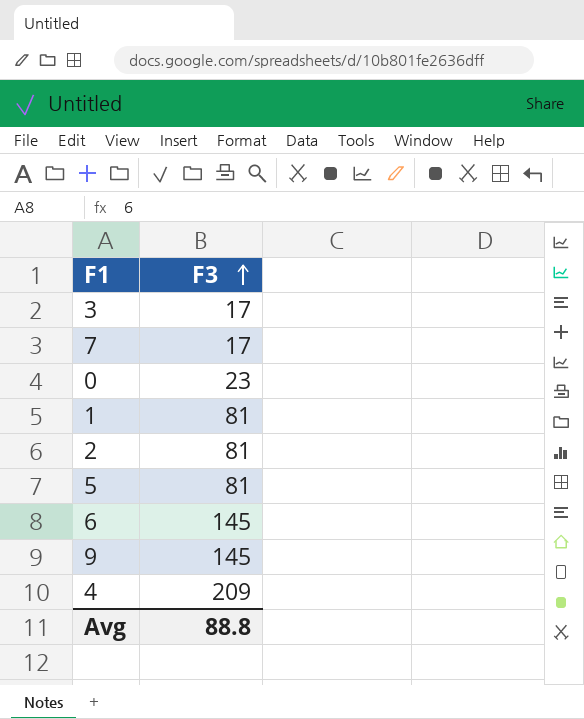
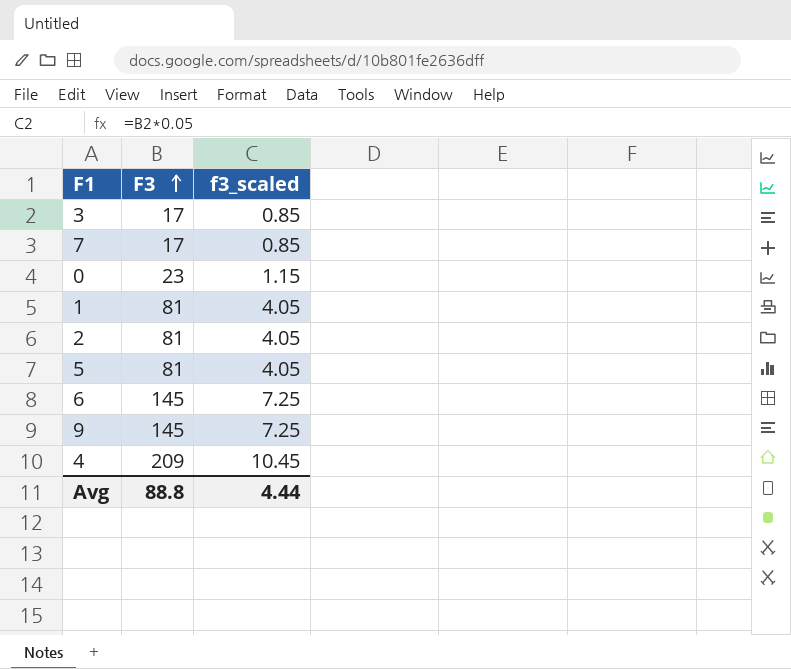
column f3_scaled | formula: none -> [F3] * 0.05

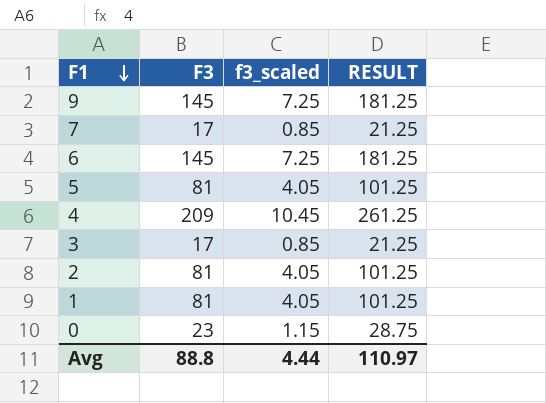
row order: F3 ascending -> F1 descending
column RESULT | formula: none -> [F3] * 1.25

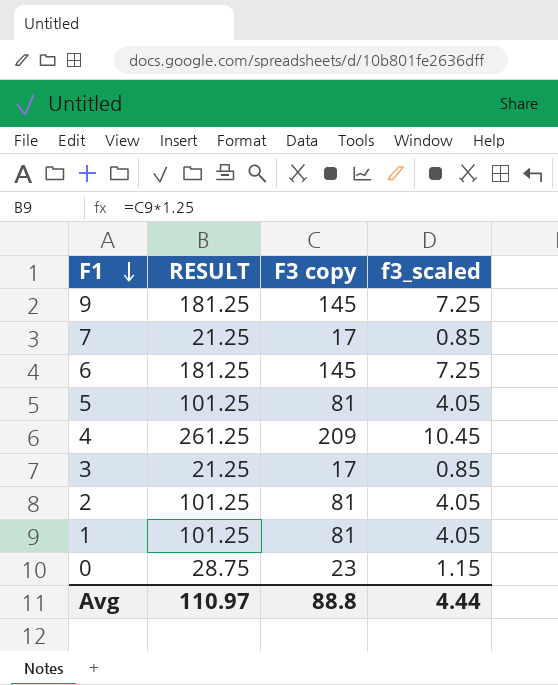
column RESULT | position: 4 -> 2
column name: F3 -> F3 copy

